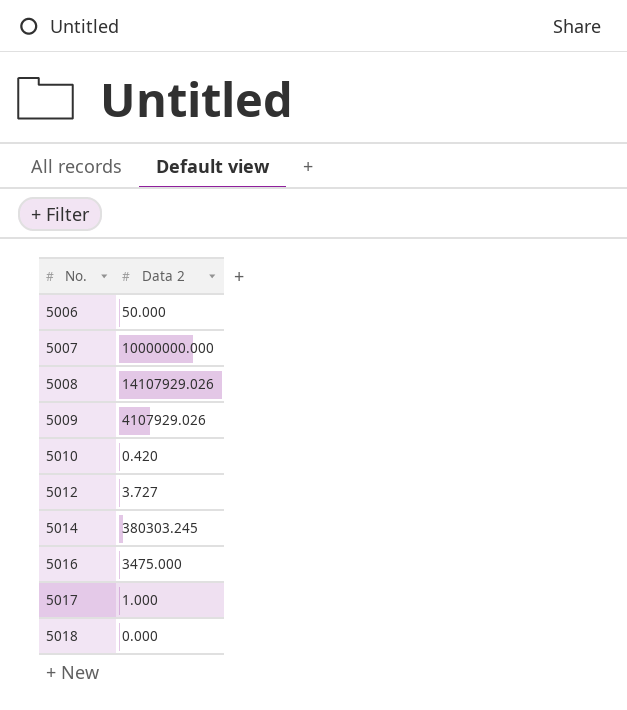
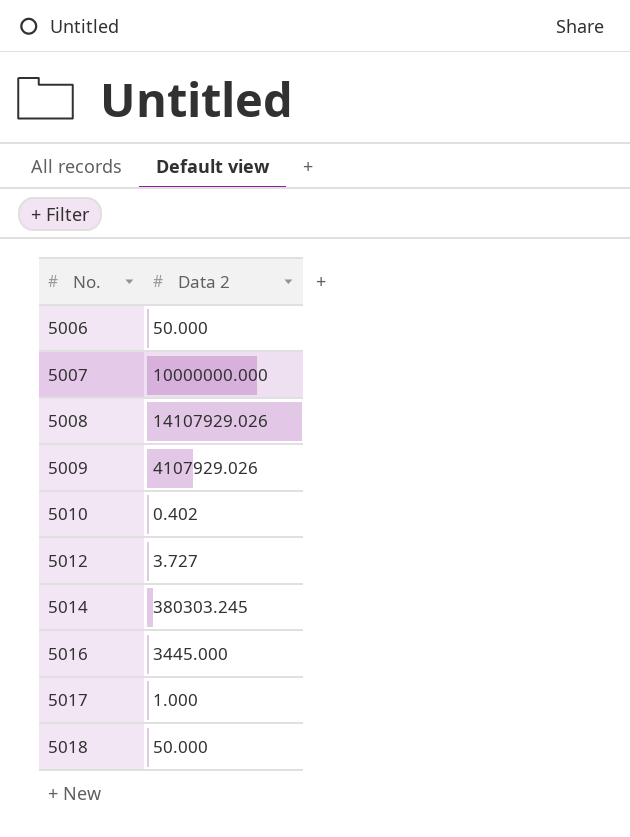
5010 | Data 2: 0.420 -> 0.402
5016 | Data 2: 3475.000 -> 3445.000
5018 | Data 2: 0.000 -> 50.000

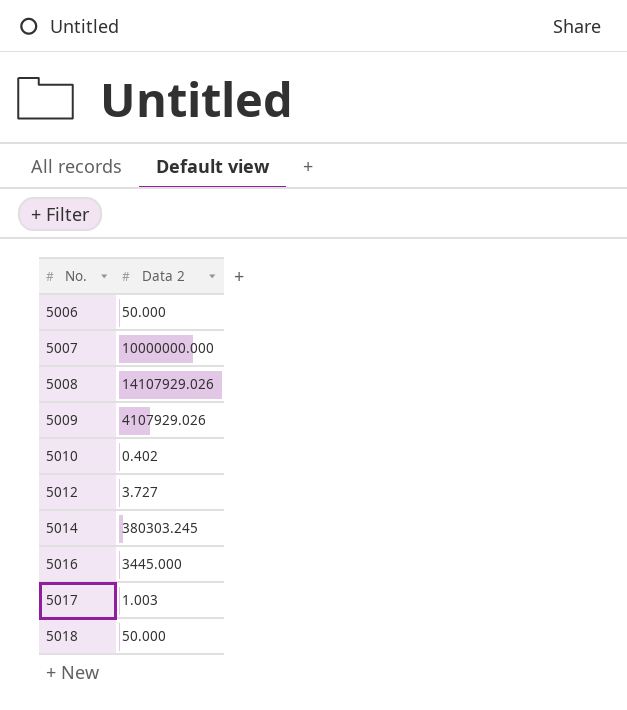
5017 | Data 2: 1.000 -> 1.003

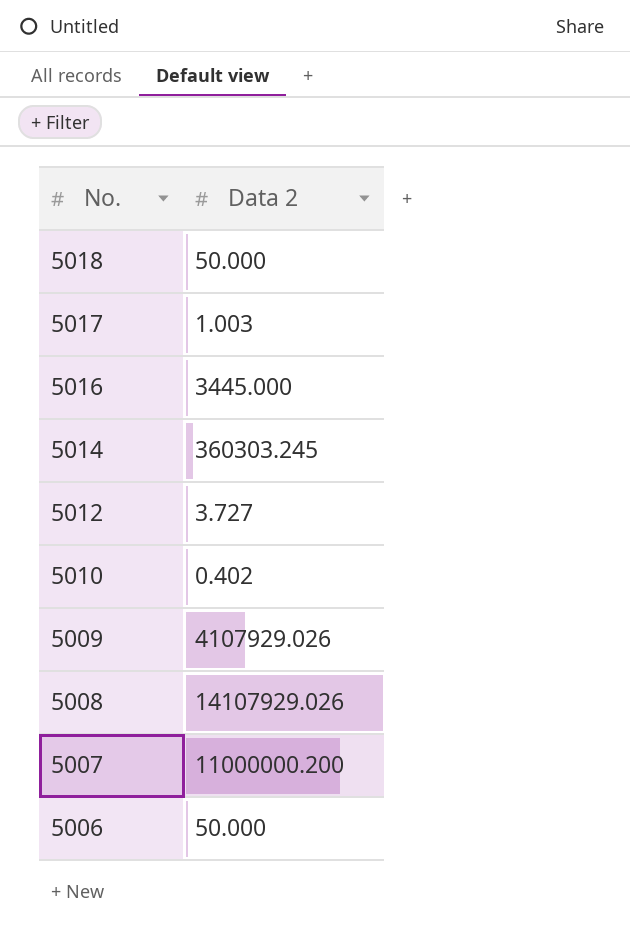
row order: No. ascending -> No. descending
5014 | Data 2: 380303.245 -> 360303.245
5007 | Data 2: 10000000.000 -> 11000000.200

